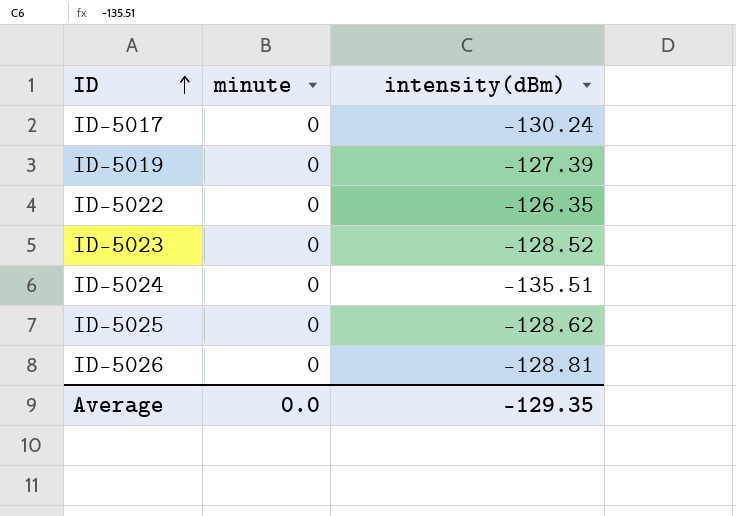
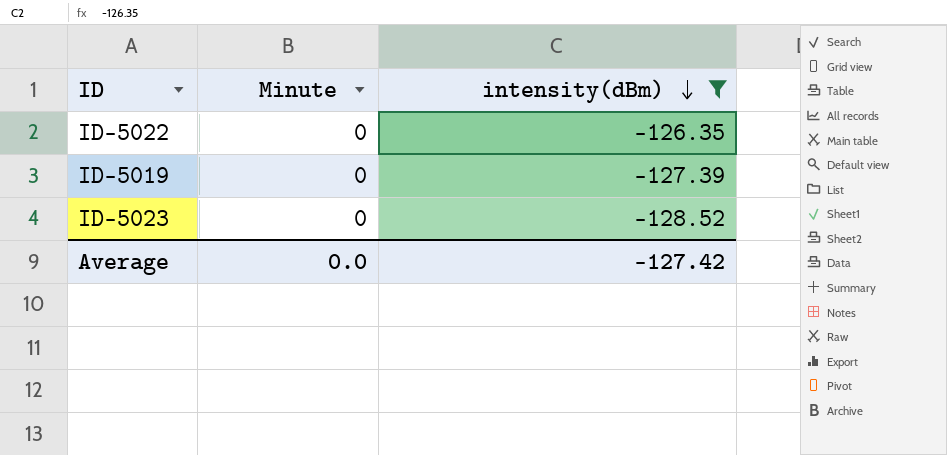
filter: none -> intensity(dBm) >= -128.52
row order: ID ascending -> intensity(dBm) descending
column name: minute -> Minute
Average | intensity(dBm): -129.35 -> -127.42

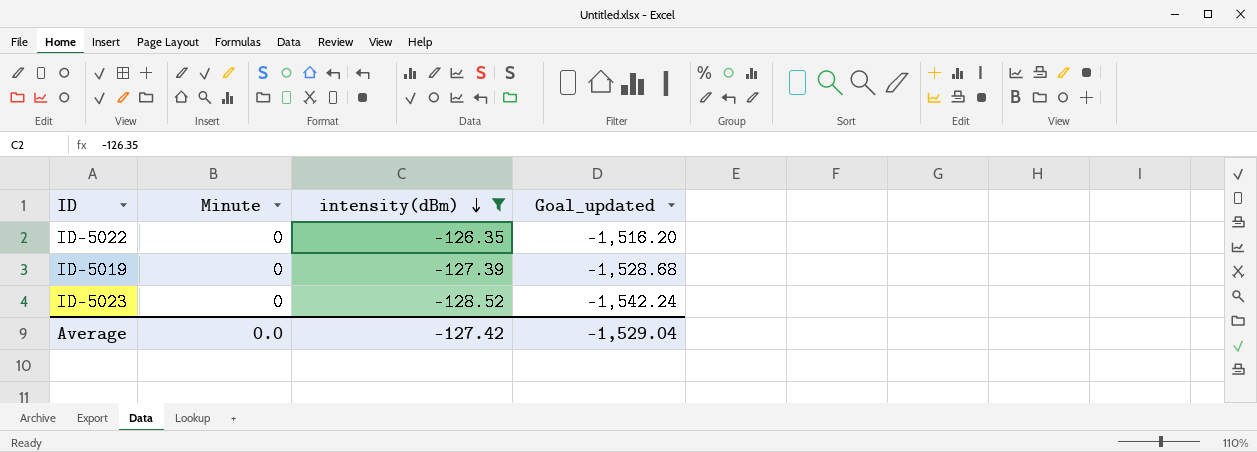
column Goal_updated | formula: none -> [intensity(dBm)] * 12

